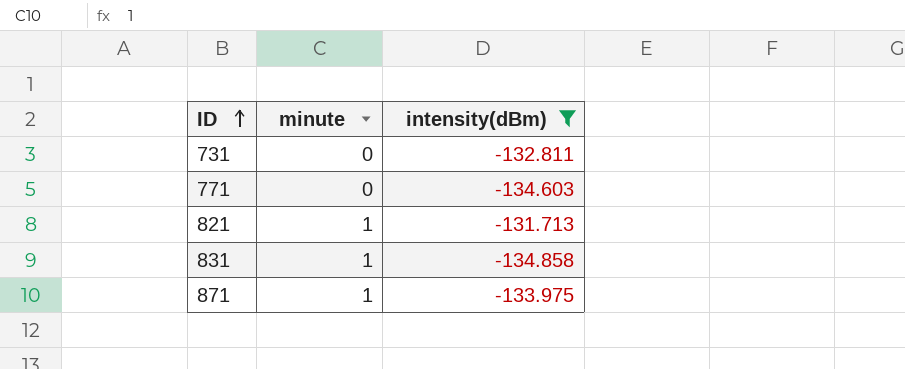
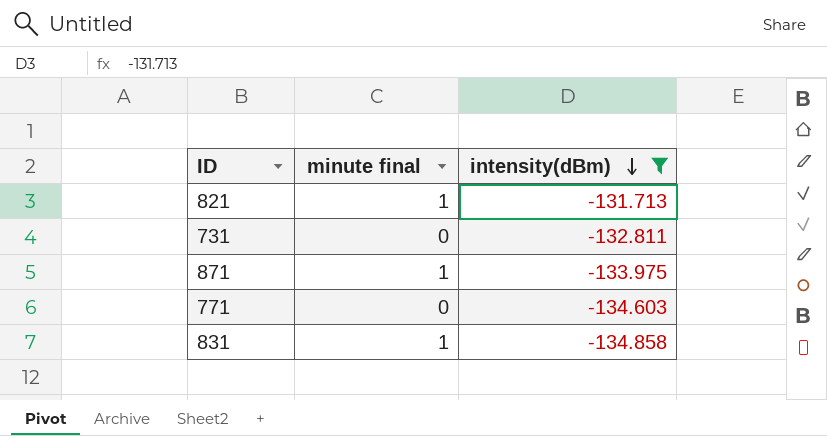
row order: ID ascending -> intensity(dBm) descending
column name: minute -> minute final

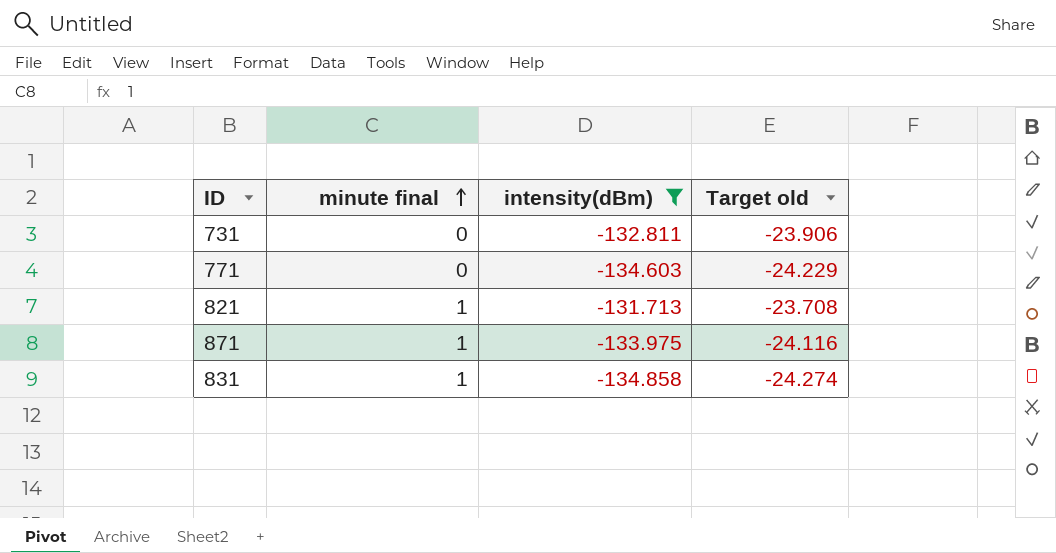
row order: intensity(dBm) descending -> minute final ascending
column Target old | formula: none -> [intensity(dBm)] * 0.18

